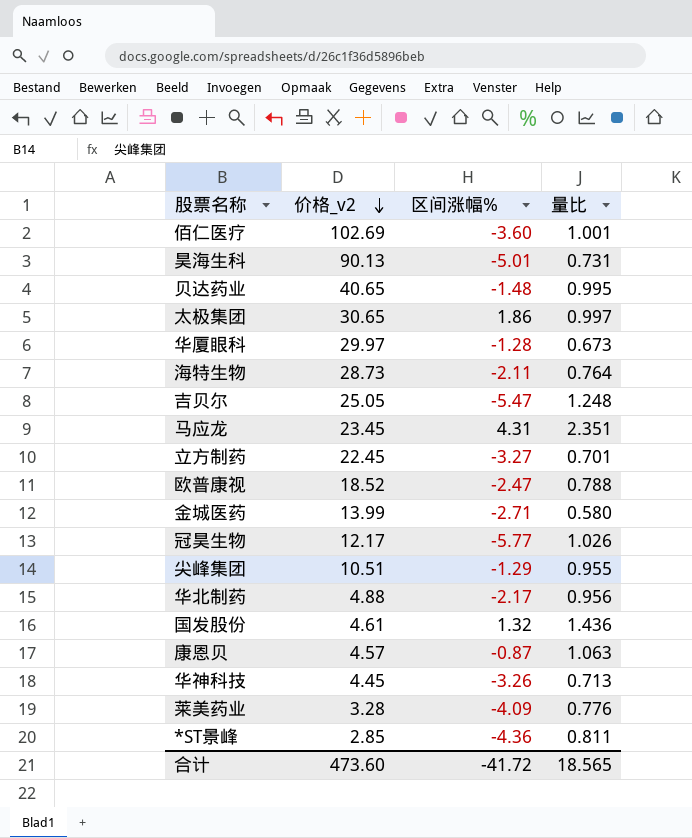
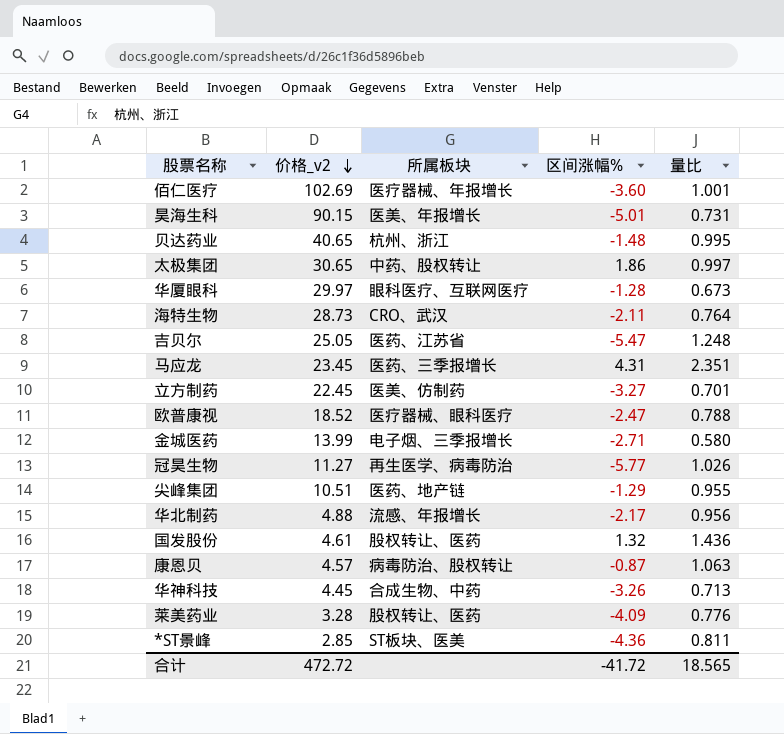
column 所属板块 | position: none -> 3
昊海生科 | 价格_v2: 90.13 -> 90.15
冠昊生物 | 价格_v2: 12.17 -> 11.27
合计 | 价格_v2: 473.60 -> 472.72

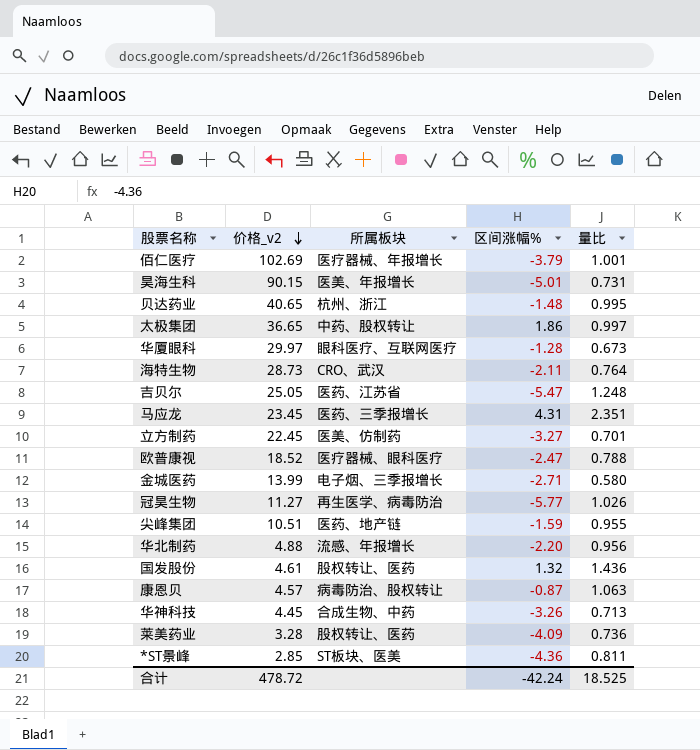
佰仁医疗 | 区间涨幅%: -3.60 -> -3.79
太极集团 | 价格_v2: 30.65 -> 36.65
尖峰集团 | 区间涨幅%: -1.29 -> -1.59
华北制药 | 区间涨幅%: -2.17 -> -2.20
莱美药业 | 量比: 0.776 -> 0.736
合计 | 价格_v2: 472.72 -> 478.72
合计 | 区间涨幅%: -41.72 -> -42.24
合计 | 量比: 18.565 -> 18.525

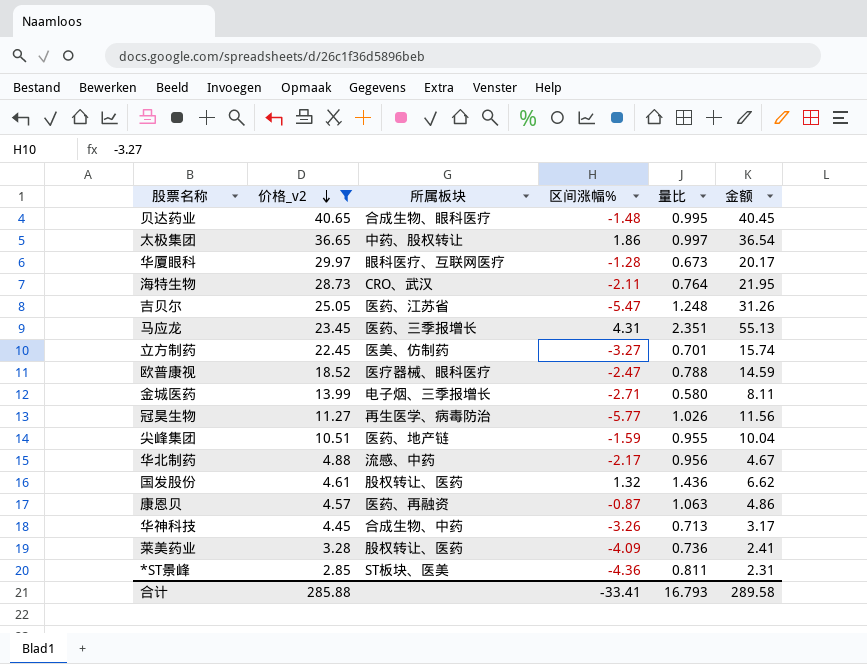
filter: none -> 价格_v2 <= 40.65
column 金额 | formula: none -> [价格_v2] * [量比]
贝达药业 | 所属板块: 杭州、浙江 -> 合成生物、眼科医疗
华北制药 | 所属板块: 流感、年报增长 -> 流感、中药
华北制药 | 区间涨幅%: -2.20 -> -2.17
康恩贝 | 所属板块: 病毒防治、股权转让 -> 医药、再融资
合计 | 价格_v2: 478.72 -> 285.88
合计 | 区间涨幅%: -42.24 -> -33.41
合计 | 量比: 18.525 -> 16.793

